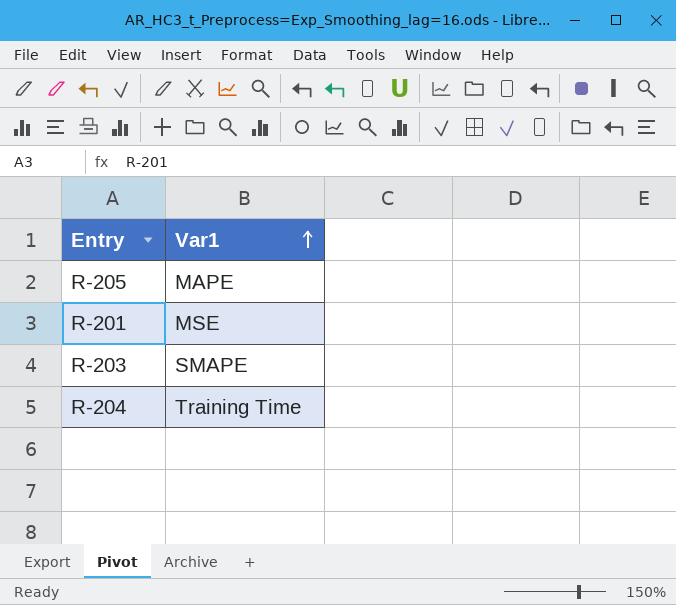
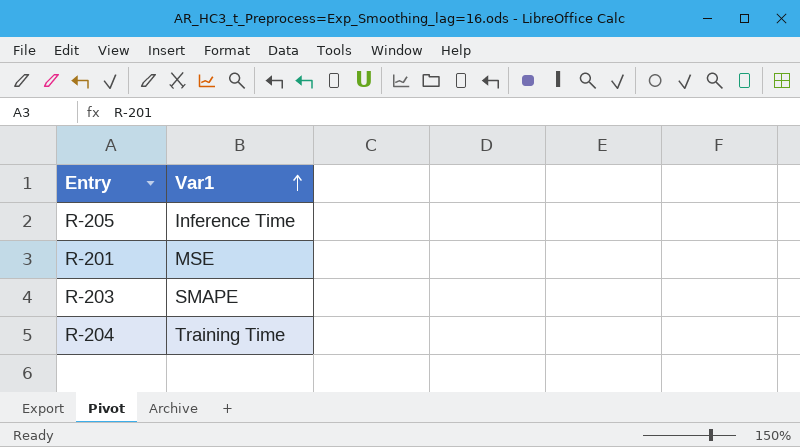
R-205 | Var1: MAPE -> Inference Time

